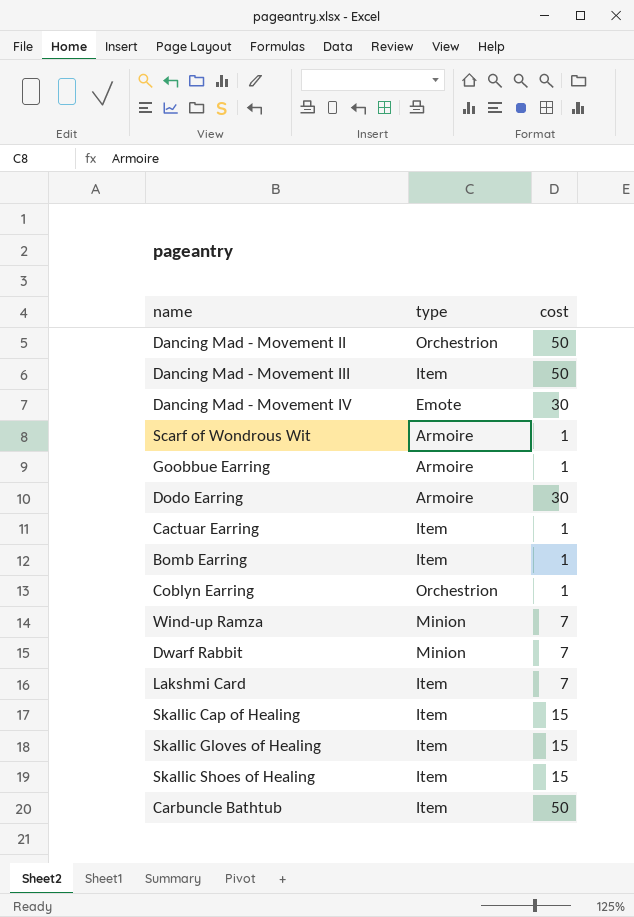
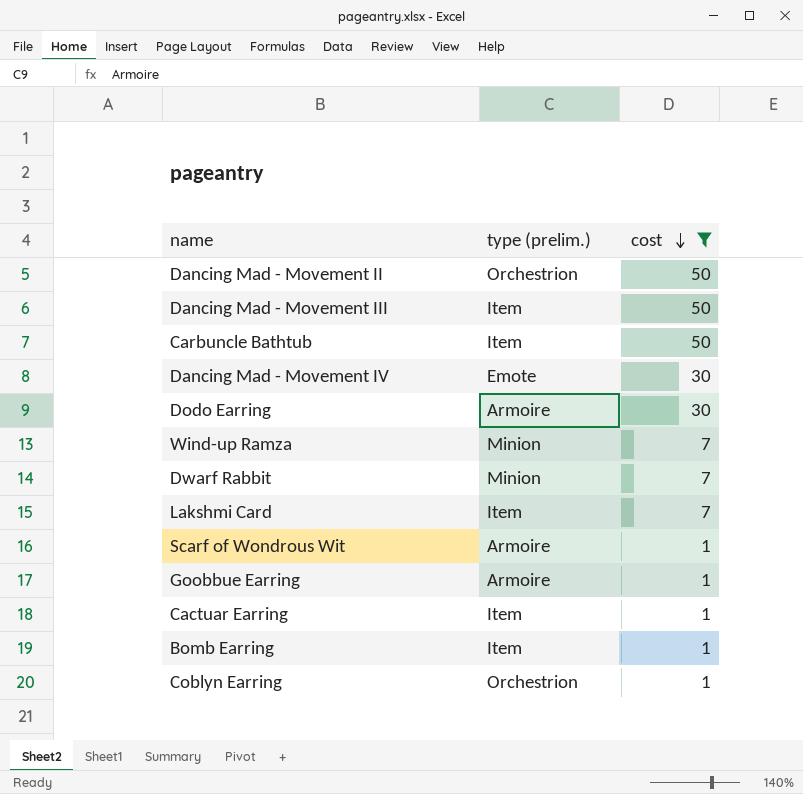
filter: none -> cost != 15
row order: none -> cost descending
column name: type -> type (prelim.)

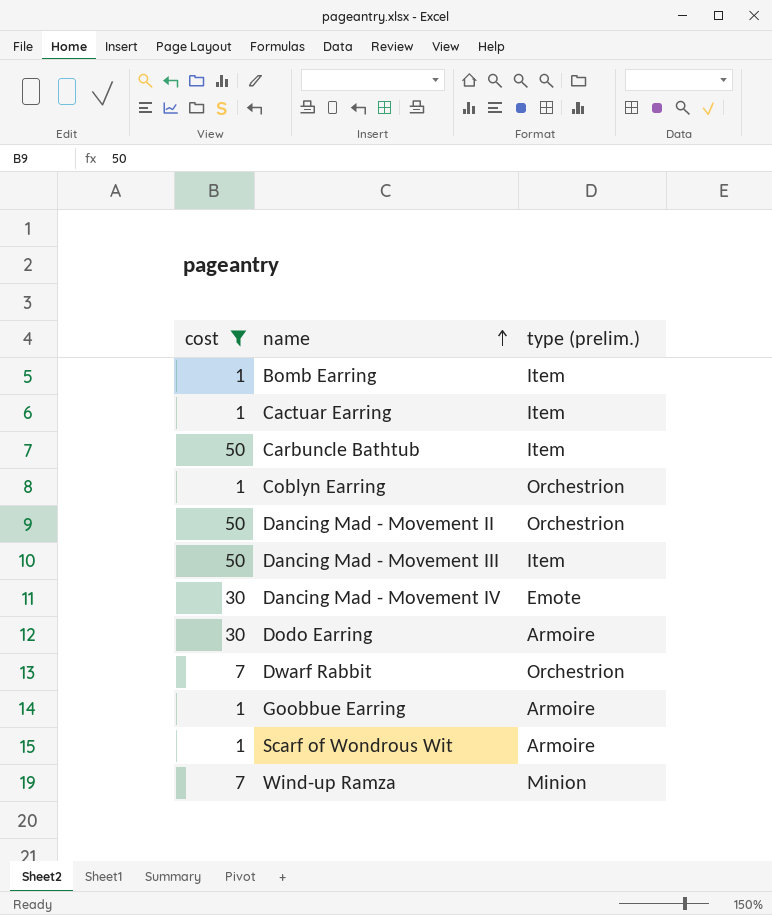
row order: cost descending -> name ascending
column cost | position: 3 -> 1
row Lakshmi Card: Item | 7 -> none
Dwarf Rabbit | type (prelim.): Minion -> Orchestrion

